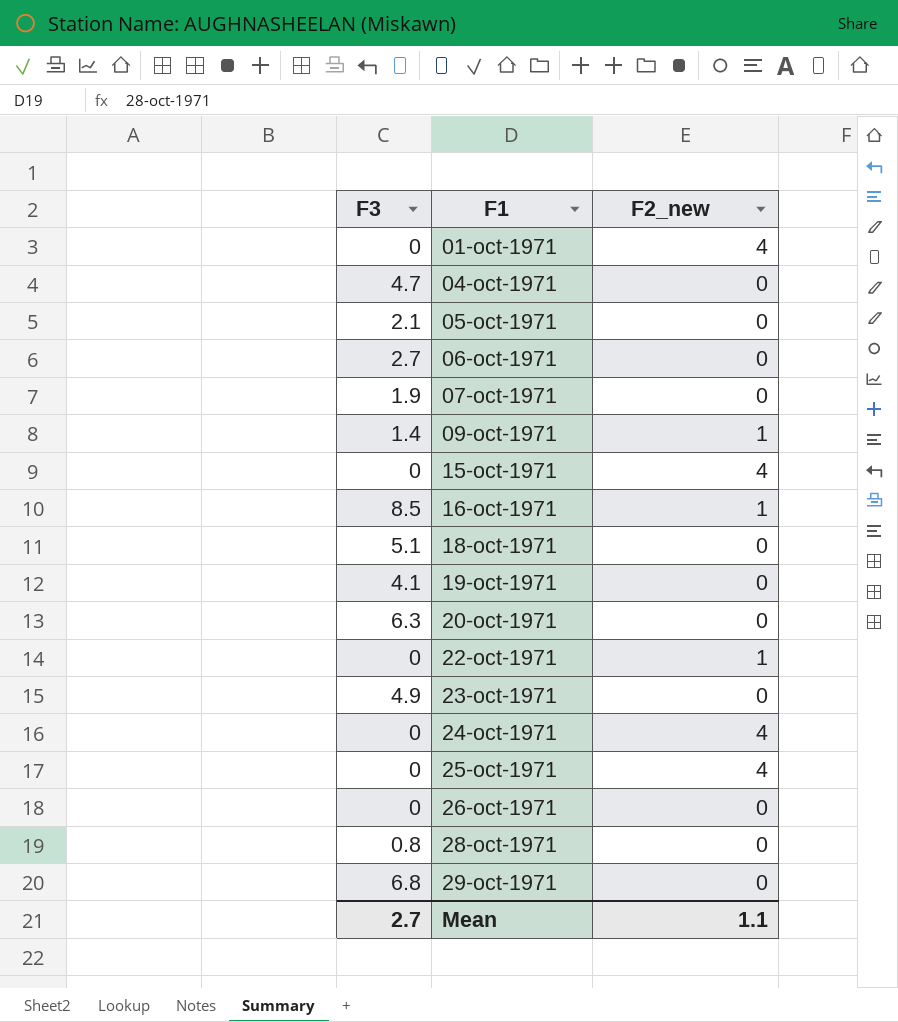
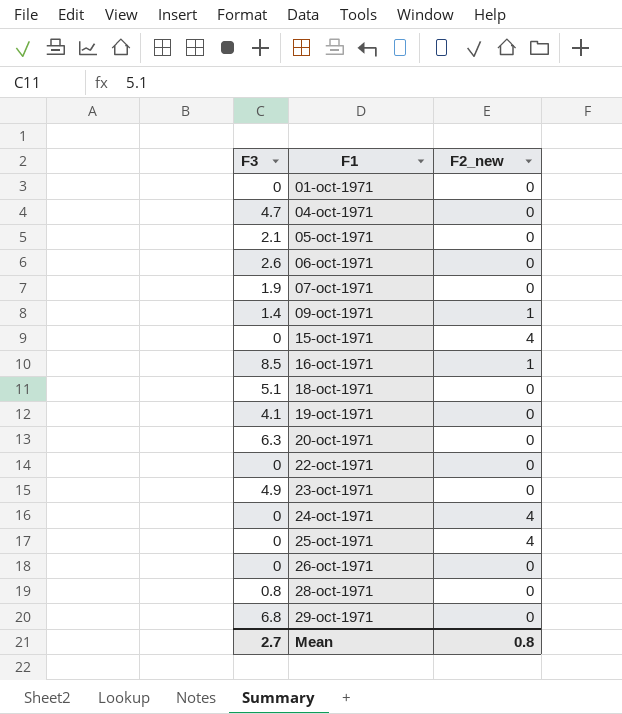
01-oct-1971 | F2_new: 4 -> 0
06-oct-1971 | F3: 2.7 -> 2.6
22-oct-1971 | F2_new: 1 -> 0
Mean | F2_new: 1.1 -> 0.8

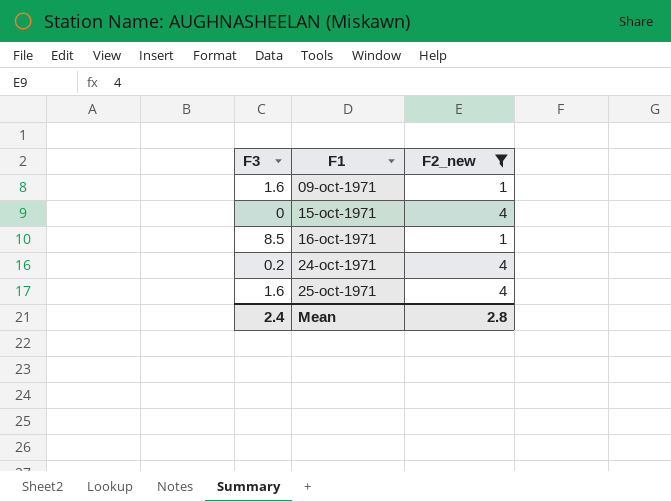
filter: none -> F2_new != 0
09-oct-1971 | F3: 1.4 -> 1.6
24-oct-1971 | F3: 0 -> 0.2
25-oct-1971 | F3: 0 -> 1.6
Mean | F3: 2.7 -> 2.4
Mean | F2_new: 0.8 -> 2.8

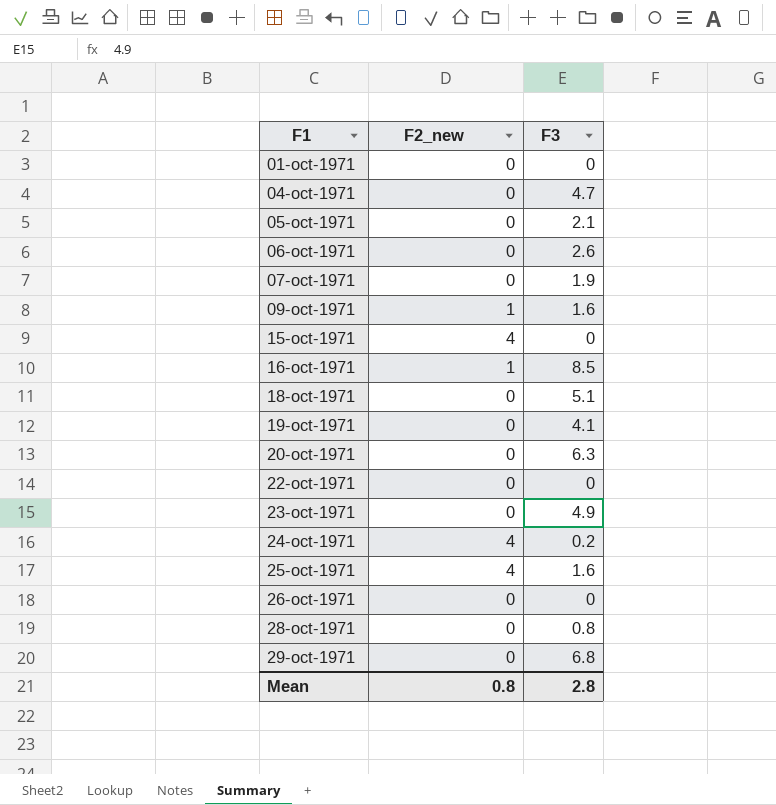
filter: F2_new != 0 -> none
column F3 | position: 1 -> 3
Mean | F2_new: 2.8 -> 0.8
Mean | F3: 2.4 -> 2.8

